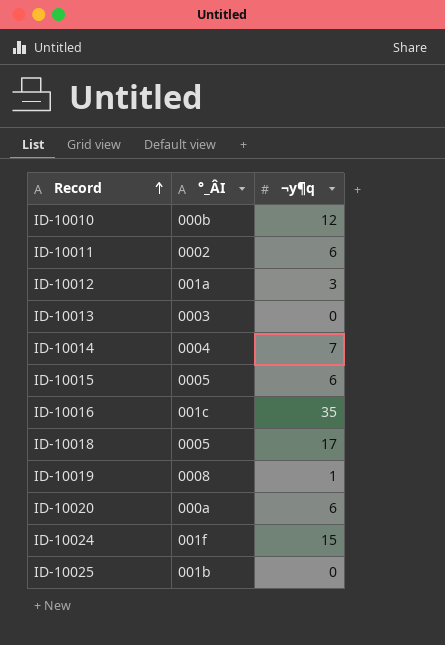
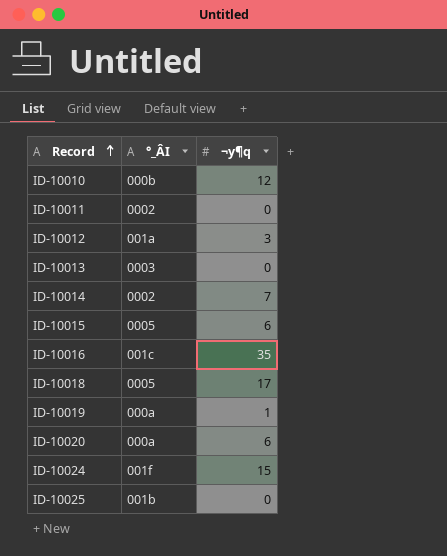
ID-10011 | ¬y¶q: 6 -> 0
ID-10014 | °_ÂI: 0004 -> 0002
ID-10019 | °_ÂI: 0008 -> 000a

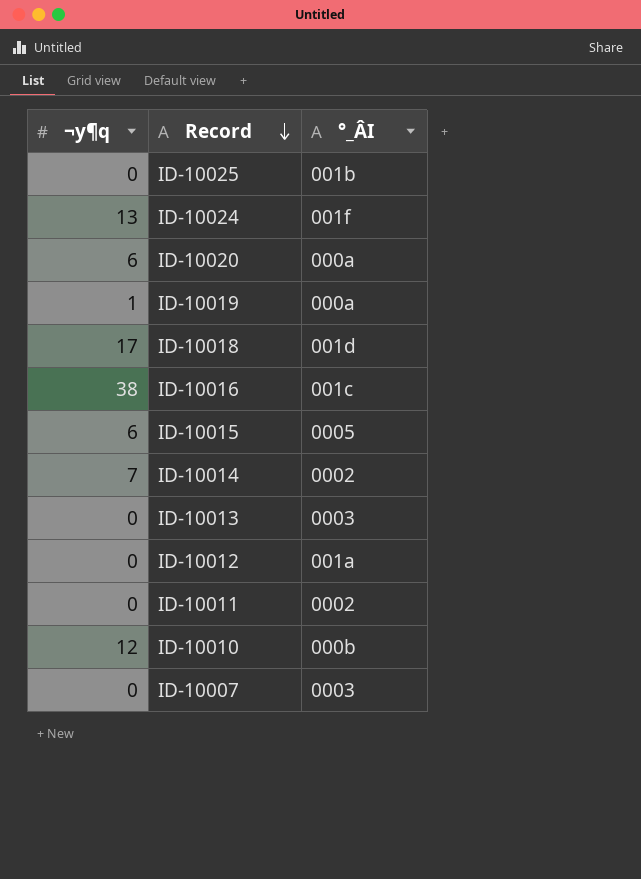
row order: Record ascending -> Record descending
column ¬y¶q | position: 3 -> 1
ID-10024 | ¬y¶q: 15 -> 13
ID-10018 | °_ÂI: 0005 -> 001d
ID-10016 | ¬y¶q: 35 -> 38
ID-10012 | ¬y¶q: 3 -> 0
row ID-10007: none -> 0 | 0003

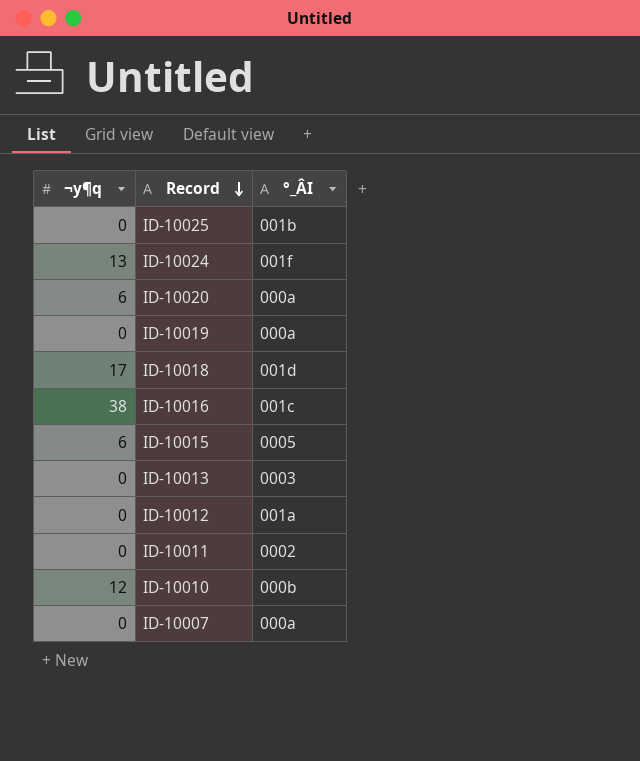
row ID-10014: 7 | 0002 -> none
ID-10019 | ¬y¶q: 1 -> 0
ID-10007 | °_ÂI: 0003 -> 000a

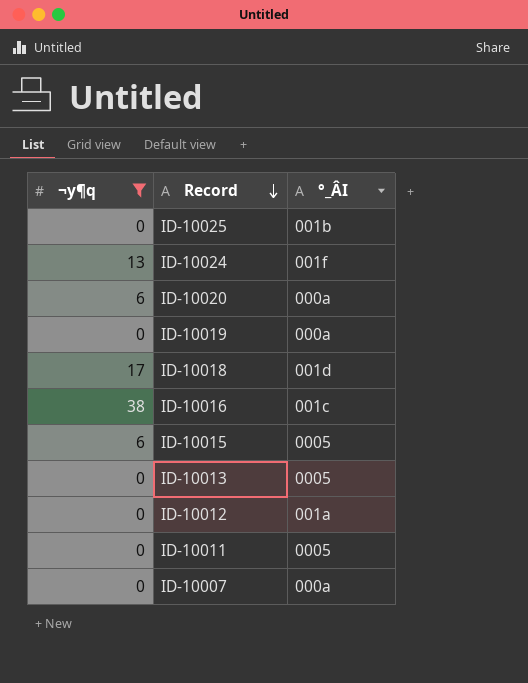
filter: none -> ¬y¶q != 12
ID-10013 | °_ÂI: 0003 -> 0005
ID-10011 | °_ÂI: 0002 -> 0005

